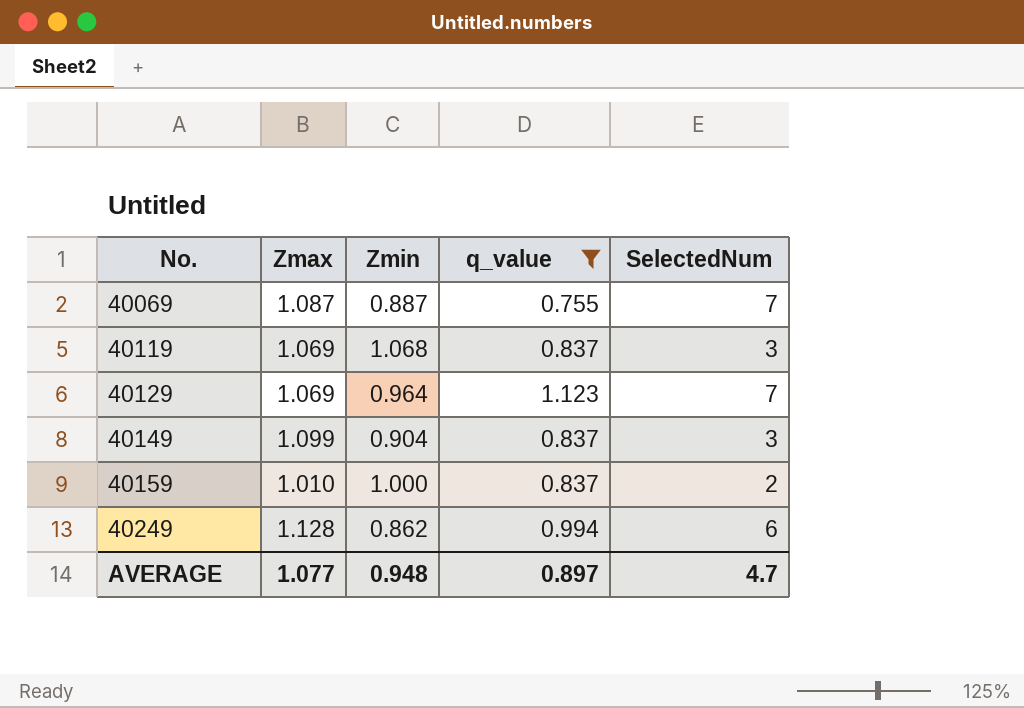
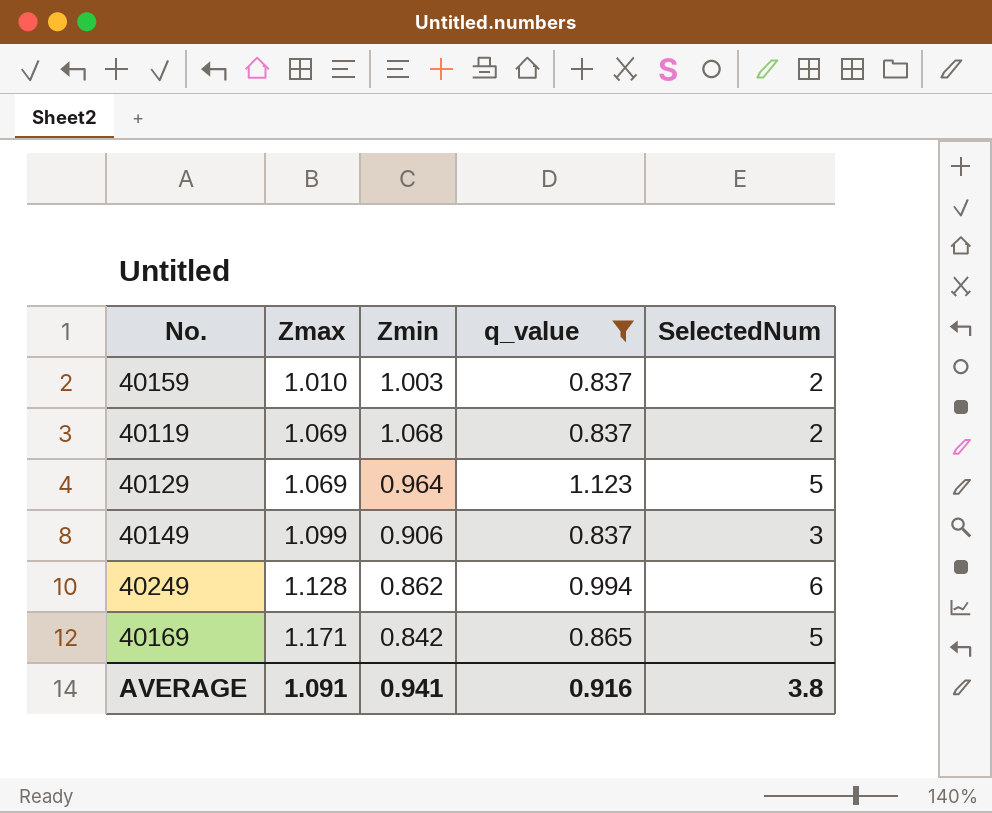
row order: No. ascending -> Zmax ascending
row 40069: 1.087 | 0.887 | 0.755 | 7 -> none
40159 | Zmin: 1.000 -> 1.003
40119 | SelectedNum: 3 -> 2
40129 | SelectedNum: 7 -> 5
40149 | Zmin: 0.904 -> 0.906
row 40169: none -> 1.171 | 0.842 | 0.865 | 5
AVERAGE | Zmax: 1.077 -> 1.091
AVERAGE | Zmin: 0.948 -> 0.941
AVERAGE | q_value: 0.897 -> 0.916
AVERAGE | SelectedNum: 4.7 -> 3.8

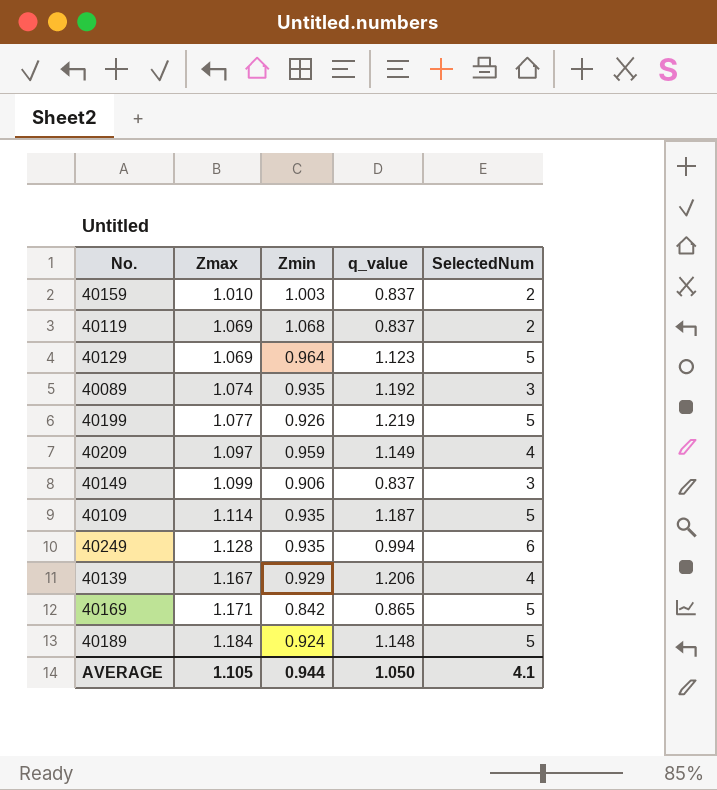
filter: q_value <= 1.123 -> none
40249 | Zmin: 0.862 -> 0.935
AVERAGE | Zmax: 1.091 -> 1.105
AVERAGE | Zmin: 0.941 -> 0.944
AVERAGE | q_value: 0.916 -> 1.050
AVERAGE | SelectedNum: 3.8 -> 4.1

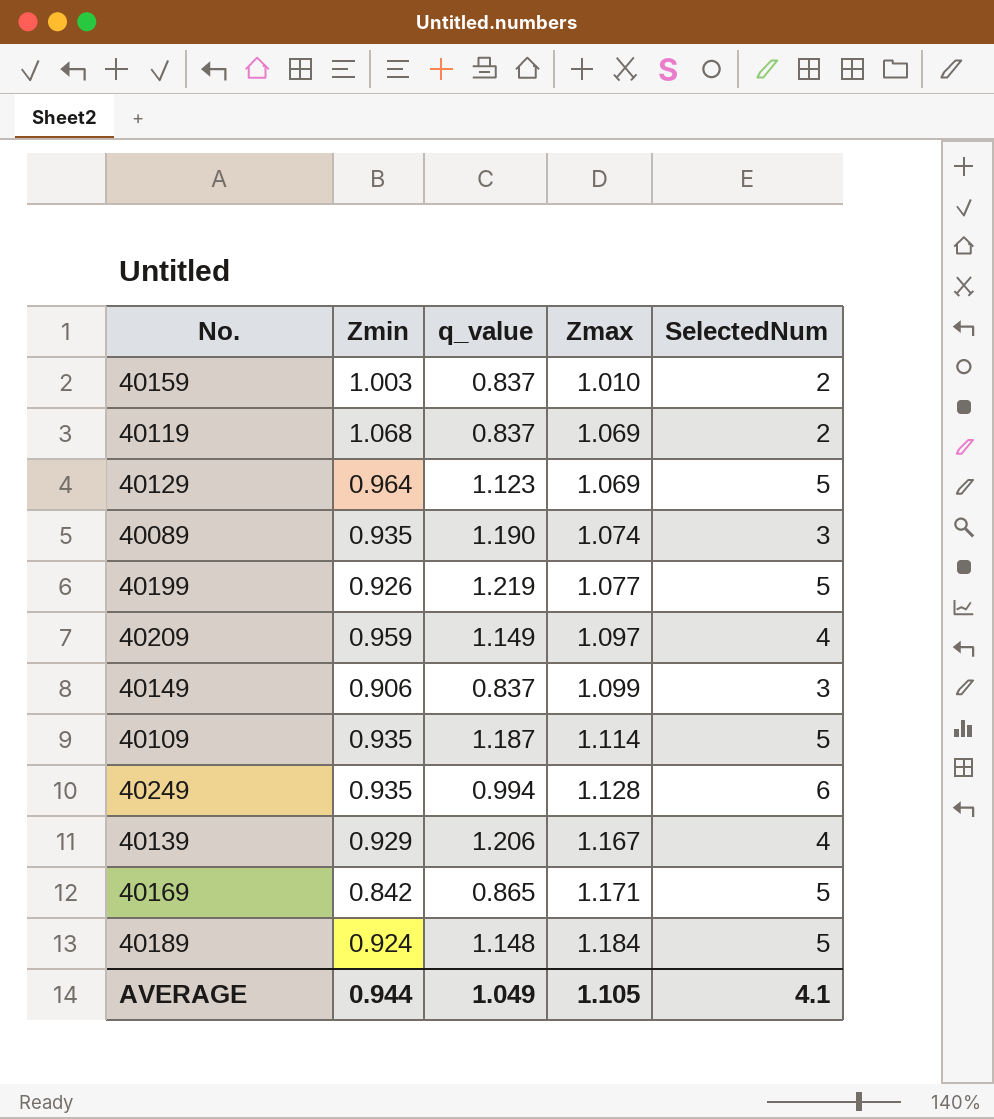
column Zmax | position: 2 -> 4
40089 | q_value: 1.192 -> 1.190
AVERAGE | q_value: 1.050 -> 1.049

